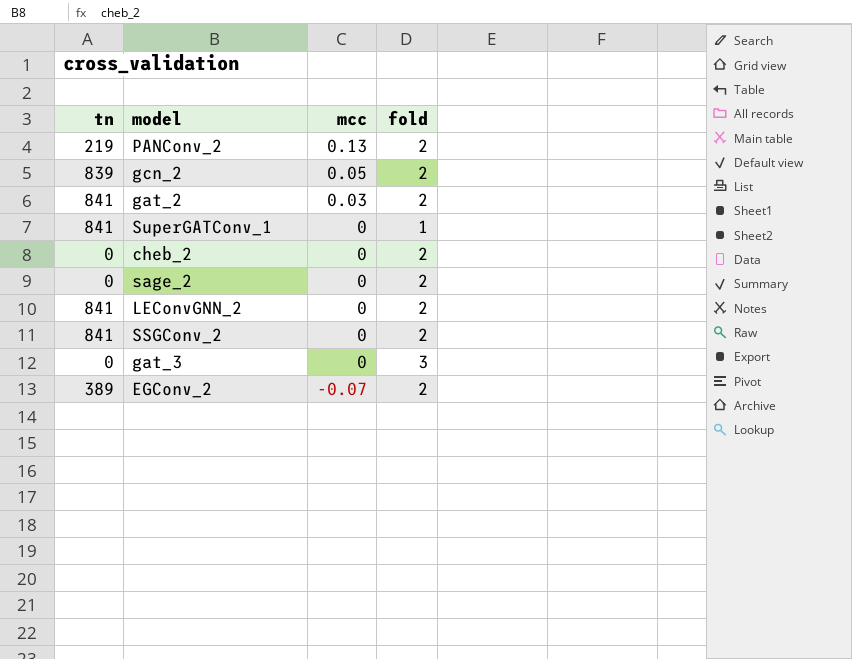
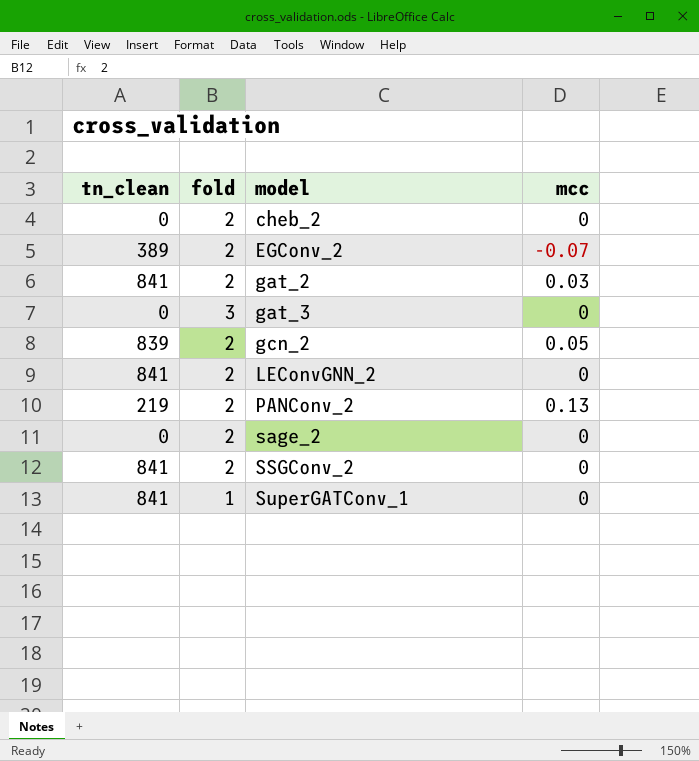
row order: mcc descending -> model ascending
column name: tn -> tn_clean
column fold | position: 4 -> 2

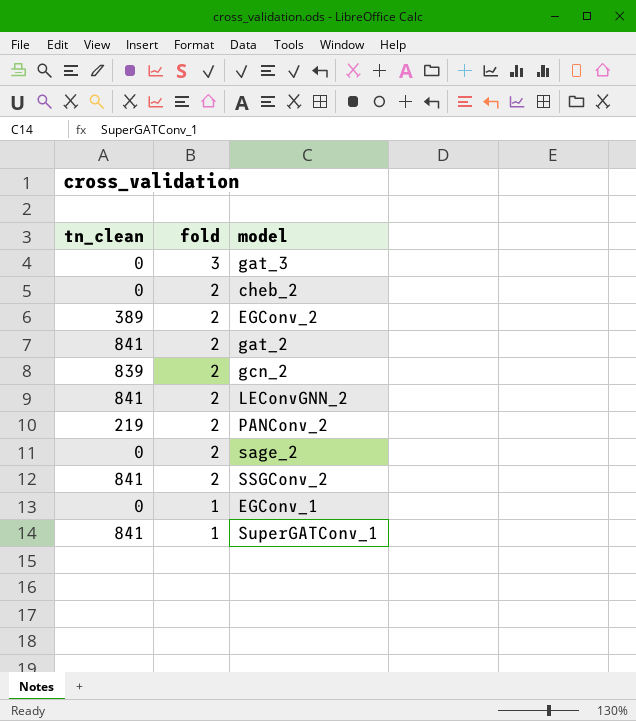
row order: model ascending -> fold descending
column mcc | position: 4 -> none
row EGConv_1: none -> 0 | 1

